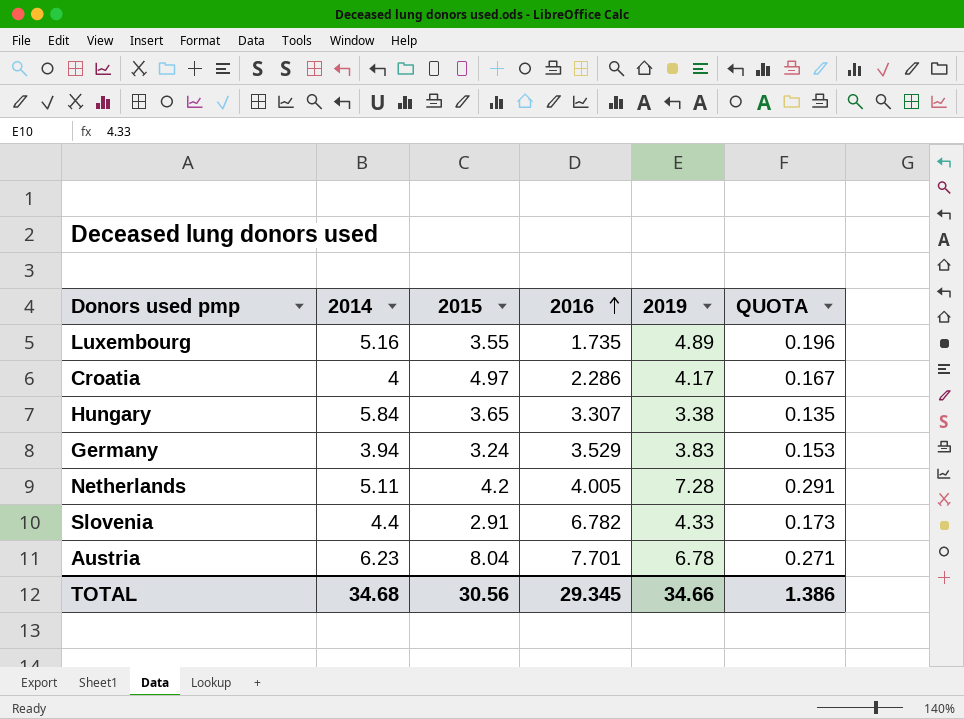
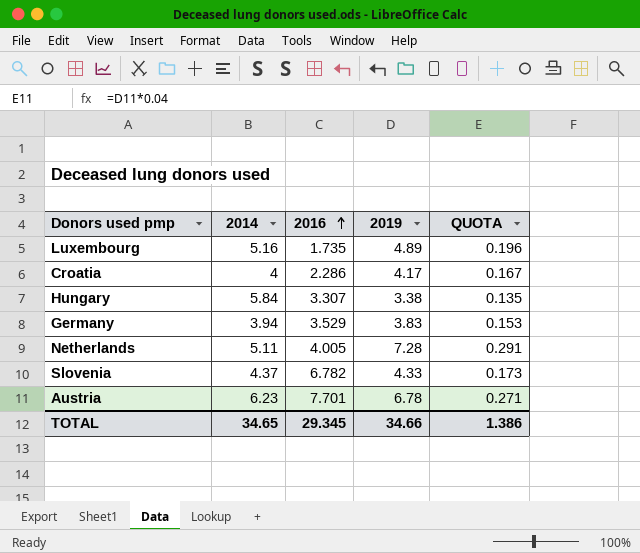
column 2015 | position: 3 -> none
Slovenia | 2014: 4.4 -> 4.37
TOTAL | 2014: 34.68 -> 34.65

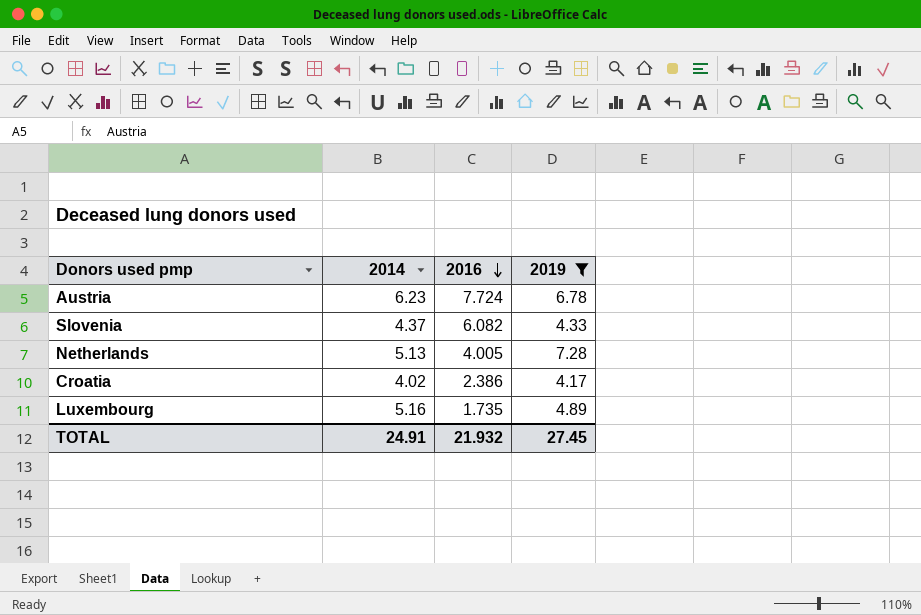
filter: none -> 2019 >= 4.17
row order: 2016 ascending -> 2016 descending
column QUOTA | formula: [2019] * 0.04 -> none
Austria | 2016: 7.701 -> 7.724
Slovenia | 2016: 6.782 -> 6.082
Netherlands | 2014: 5.11 -> 5.13
Croatia | 2014: 4 -> 4.02
Croatia | 2016: 2.286 -> 2.386
TOTAL | 2014: 34.65 -> 24.91
TOTAL | 2016: 29.345 -> 21.932
TOTAL | 2019: 34.66 -> 27.45

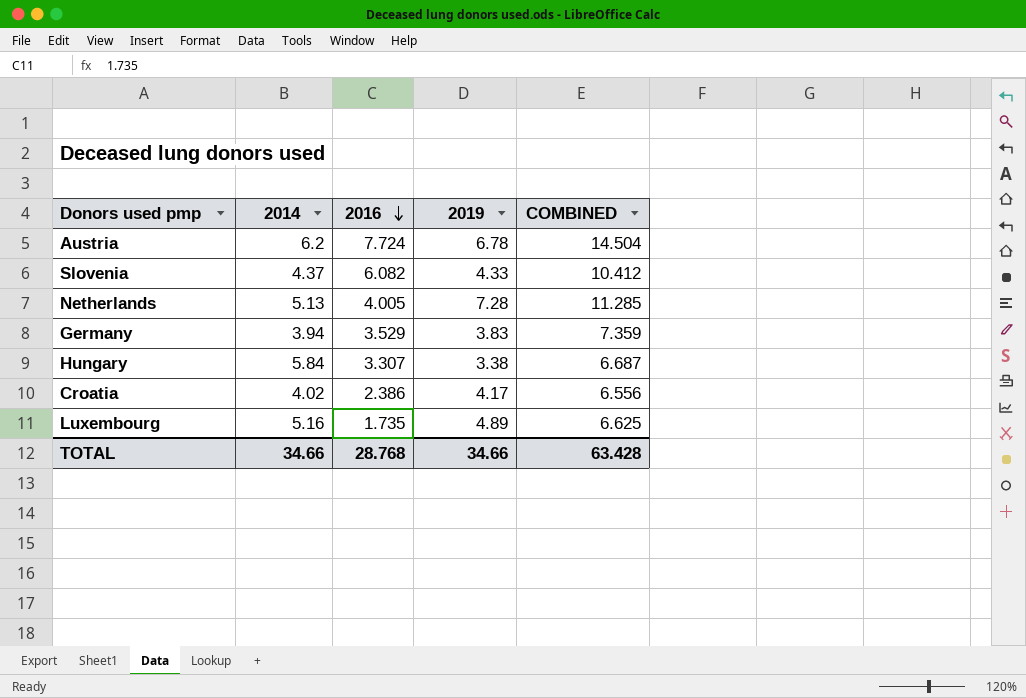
filter: 2019 >= 4.17 -> none
column COMBINED | formula: none -> [2016] + [2019]
Austria | 2014: 6.23 -> 6.2
TOTAL | 2014: 24.91 -> 34.66
TOTAL | 2016: 21.932 -> 28.768
TOTAL | 2019: 27.45 -> 34.66

